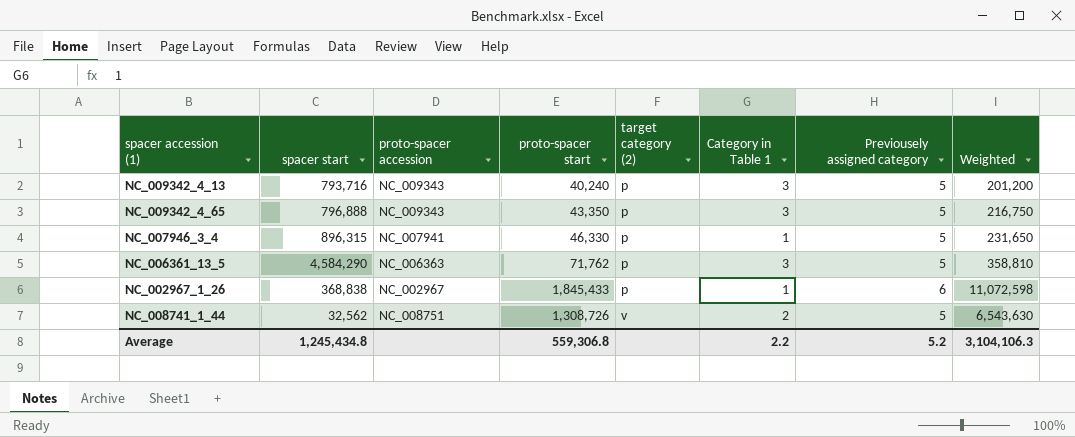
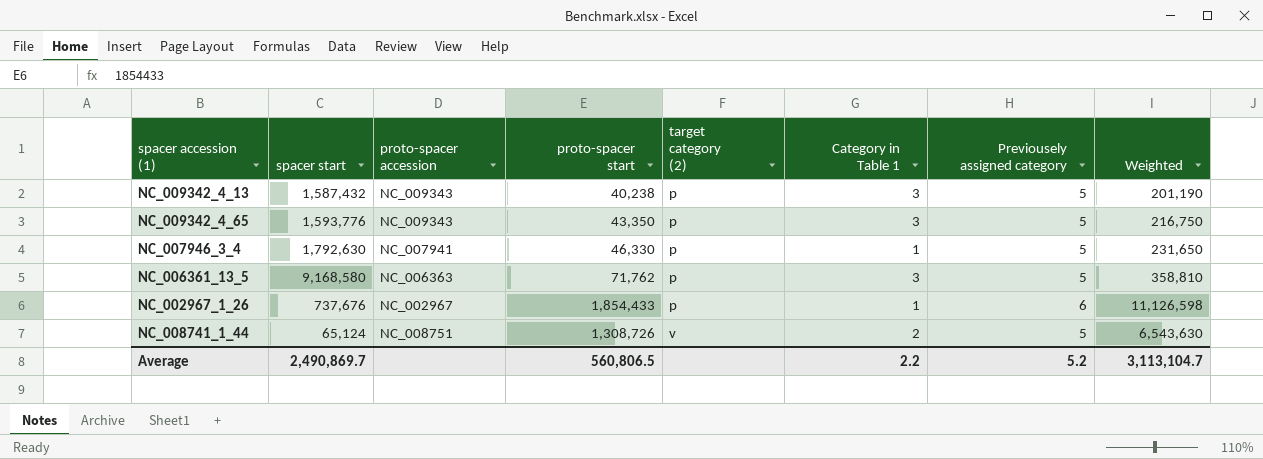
NC_009342_4_13 | spacer start: 793,716 -> 1,587,432
NC_009342_4_13 | proto-spacer start: 40,240 -> 40,238
NC_009342_4_13 | Weighted: 201,200 -> 201,190
NC_009342_4_65 | spacer start: 796,888 -> 1,593,776
NC_007946_3_4 | spacer start: 896,315 -> 1,792,630
NC_006361_13_5 | spacer start: 4,584,290 -> 9,168,580
NC_002967_1_26 | spacer start: 368,838 -> 737,676
NC_002967_1_26 | proto-spacer start: 1,845,433 -> 1,854,433
NC_002967_1_26 | Weighted: 11,072,598 -> 11,126,598
NC_008741_1_44 | spacer start: 32,562 -> 65,124
Average | spacer start: 1,245,434.8 -> 2,490,869.7
Average | proto-spacer start: 559,306.8 -> 560,806.5
Average | Weighted: 3,104,106.3 -> 3,113,104.7

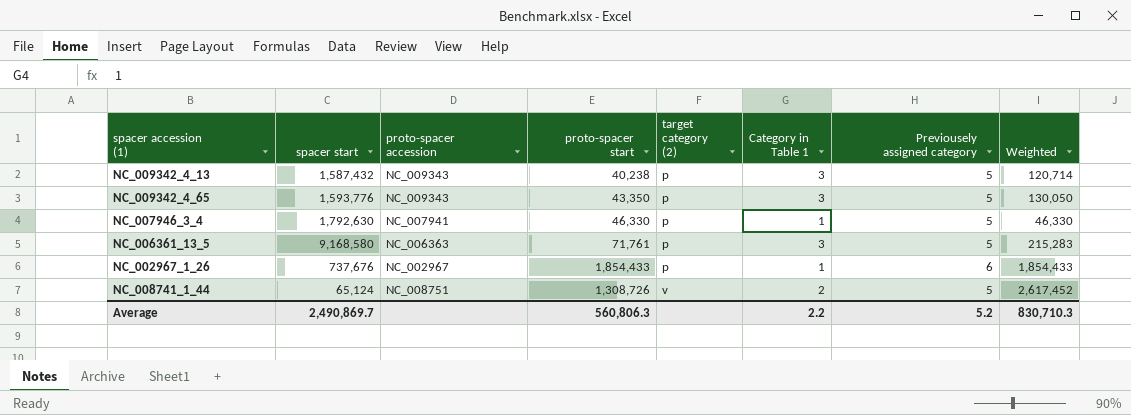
column Weighted | formula: [proto-spacer start] * [Previousely assigned category] -> [proto-spacer start] * [Category in Table 1]
NC_006361_13_5 | proto-spacer start: 71,762 -> 71,761
Average | proto-spacer start: 560,806.5 -> 560,806.3
Average | Weighted: 3,113,104.7 -> 830,710.3

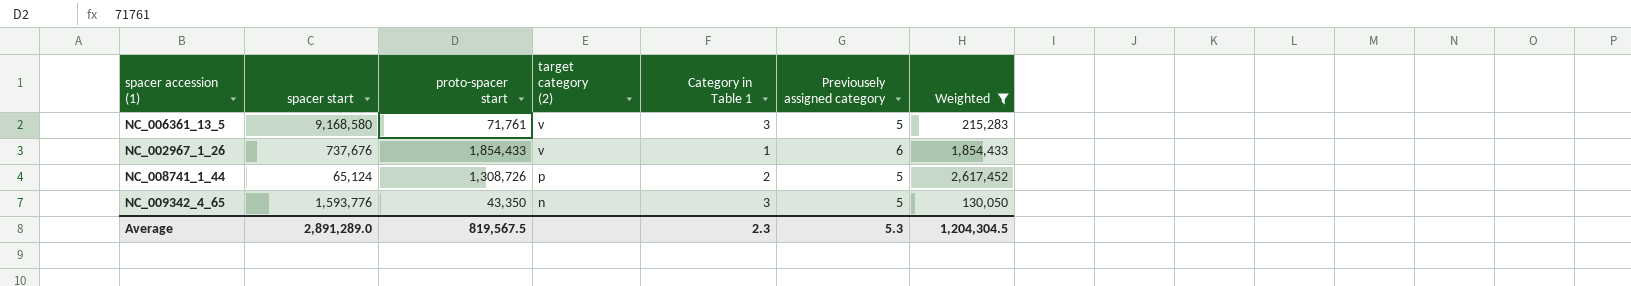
filter: none -> Weighted >= 130,050
row order: target category (2) ascending -> target category (2) descending
column proto-spacer accession | position: 3 -> none
NC_006361_13_5 | target category (2): p -> v
NC_002967_1_26 | target category (2): p -> v
NC_008741_1_44 | target category (2): v -> p
NC_009342_4_65 | target category (2): p -> n
Average | spacer start: 2,490,869.7 -> 2,891,289.0
Average | proto-spacer start: 560,806.3 -> 819,567.5
Average | Category in Table 1: 2.2 -> 2.3
Average | Previousely assigned category: 5.2 -> 5.3
Average | Weighted: 830,710.3 -> 1,204,304.5

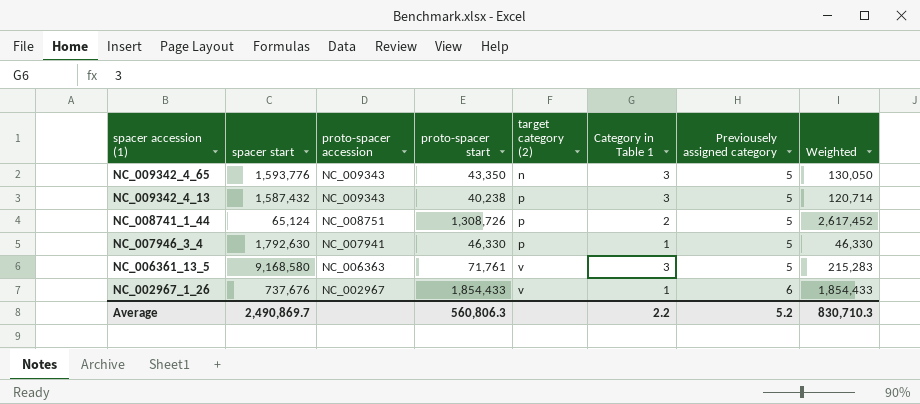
filter: Weighted >= 130,050 -> none
row order: target category (2) descending -> spacer accession (1) descending
column proto-spacer accession | position: none -> 3
Average | spacer start: 2,891,289.0 -> 2,490,869.7
Average | proto-spacer start: 819,567.5 -> 560,806.3
Average | Category in Table 1: 2.3 -> 2.2
Average | Previousely assigned category: 5.3 -> 5.2
Average | Weighted: 1,204,304.5 -> 830,710.3

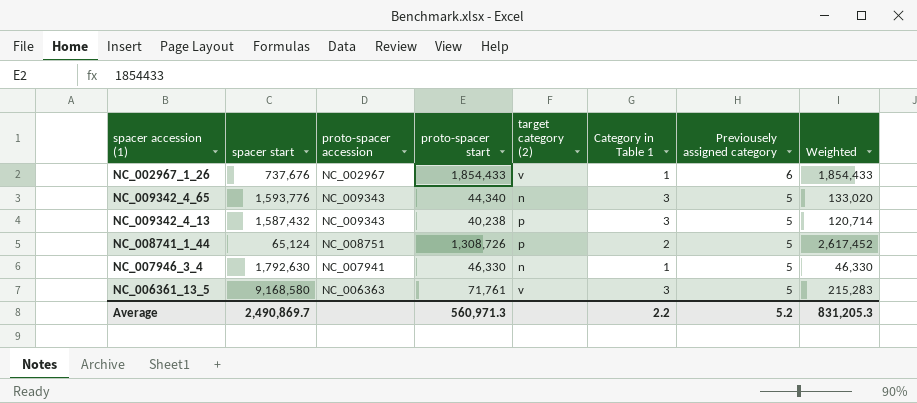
row order: spacer accession (1) descending -> Previousely assigned category descending
NC_009342_4_65 | proto-spacer start: 43,350 -> 44,340
NC_009342_4_65 | Weighted: 130,050 -> 133,020
NC_007946_3_4 | target category (2): p -> n
Average | proto-spacer start: 560,806.3 -> 560,971.3
Average | Weighted: 830,710.3 -> 831,205.3

